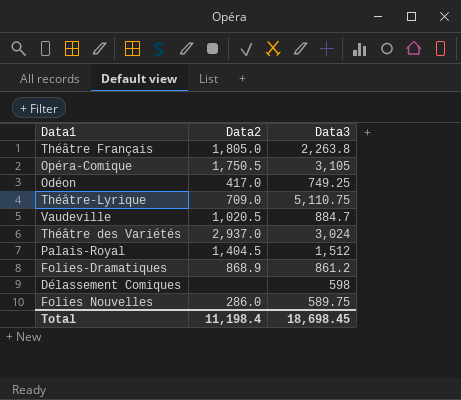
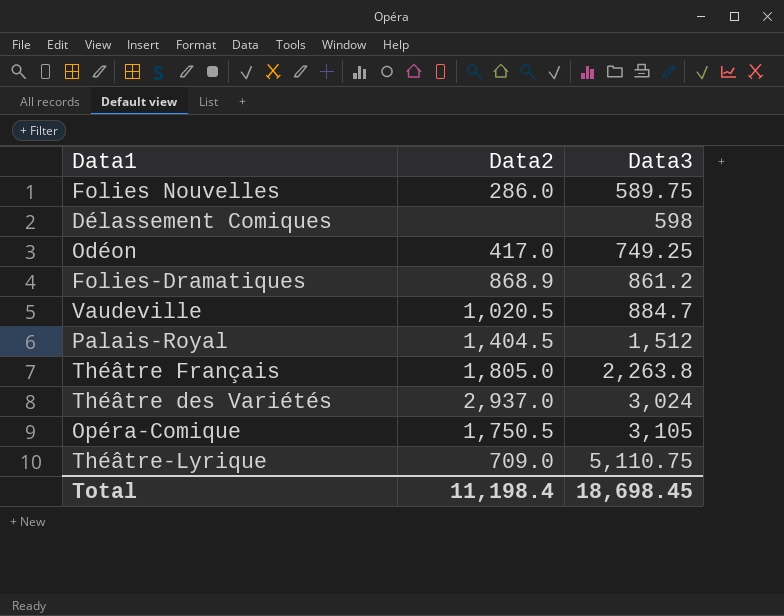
row order: none -> Data3 ascending

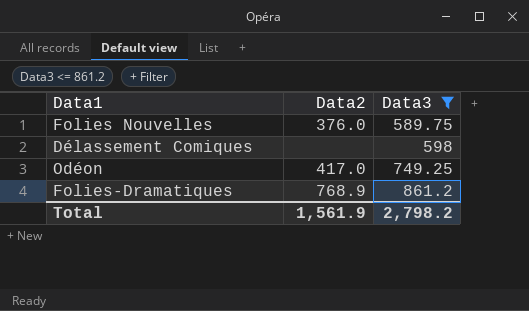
filter: none -> Data3 <= 861.2
Folies Nouvelles | Data2: 286.0 -> 376.0
Folies-Dramatiques | Data2: 868.9 -> 768.9
Total | Data2: 11,198.4 -> 1,561.9
Total | Data3: 18,698.45 -> 2,798.2

